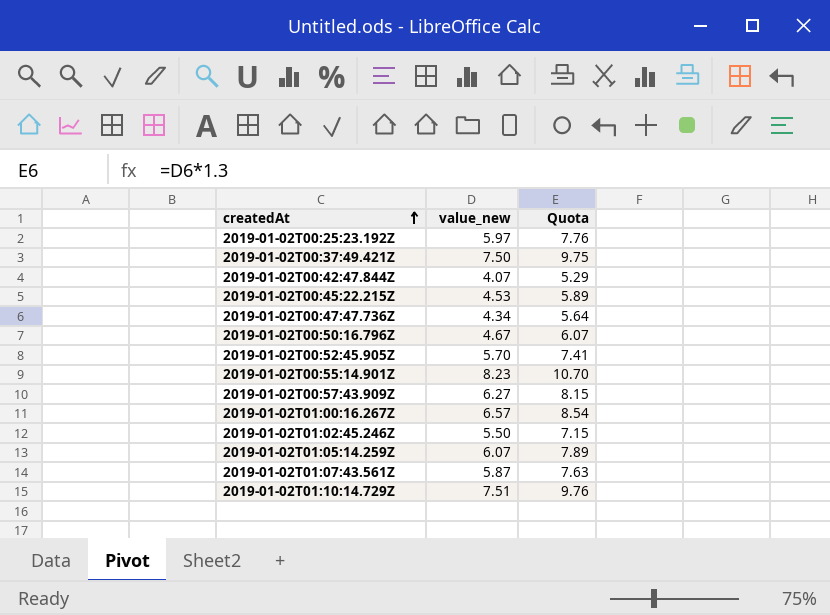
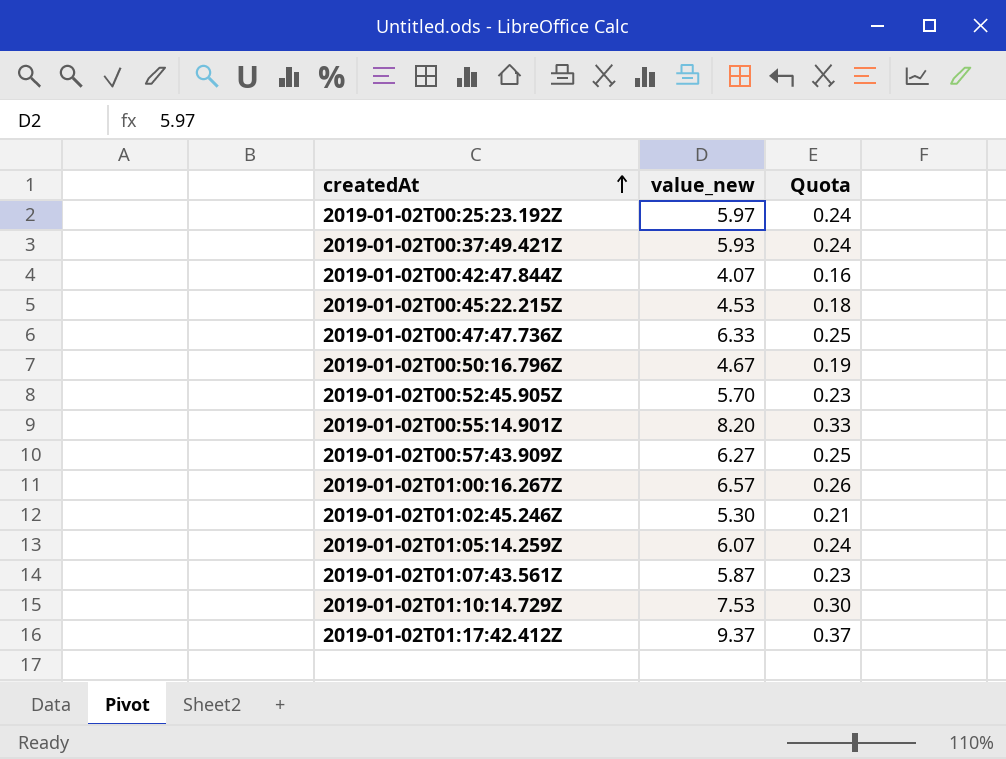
column Quota | formula: [value_new] * 1.3 -> [value_new] * 0.04
2019-01-02T00:37:49.421Z | value_new: 7.50 -> 5.93
2019-01-02T00:47:47.736Z | value_new: 4.34 -> 6.33
2019-01-02T00:55:14.901Z | value_new: 8.23 -> 8.20
2019-01-02T01:02:45.246Z | value_new: 5.50 -> 5.30
2019-01-02T01:10:14.729Z | value_new: 7.51 -> 7.53
row 2019-01-02T01:17:42.412Z: none -> 9.37 | 0.37

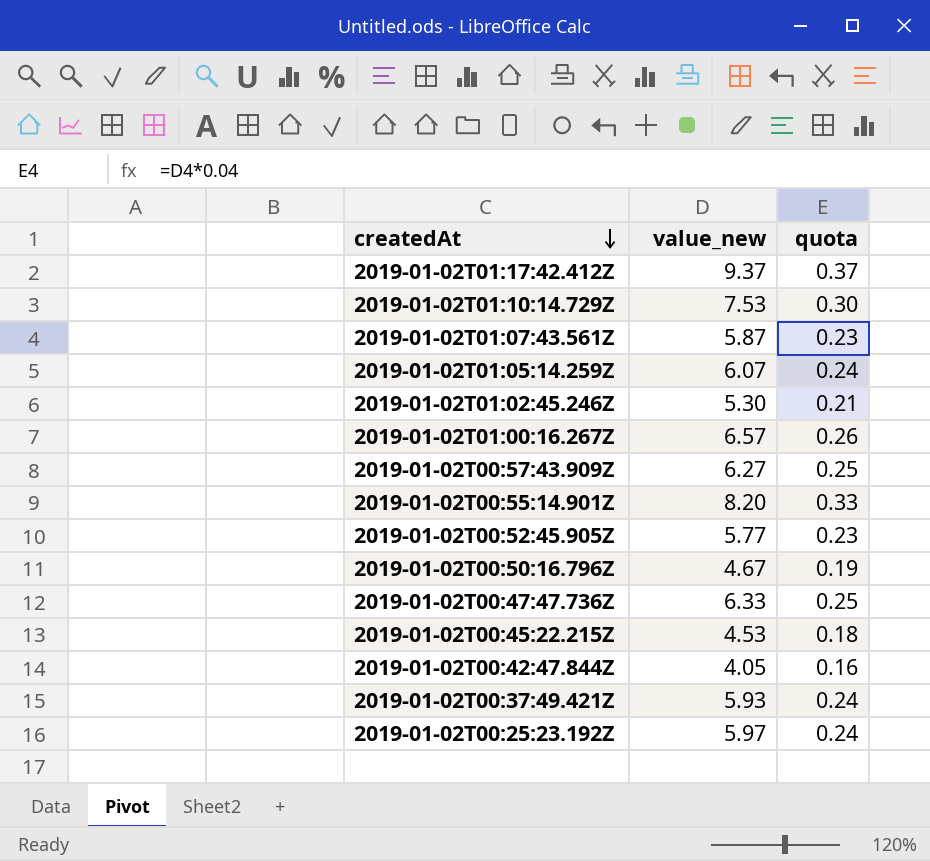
row order: createdAt ascending -> createdAt descending
column name: Quota -> quota
2019-01-02T00:52:45.905Z | value_new: 5.70 -> 5.77
2019-01-02T00:42:47.844Z | value_new: 4.07 -> 4.05

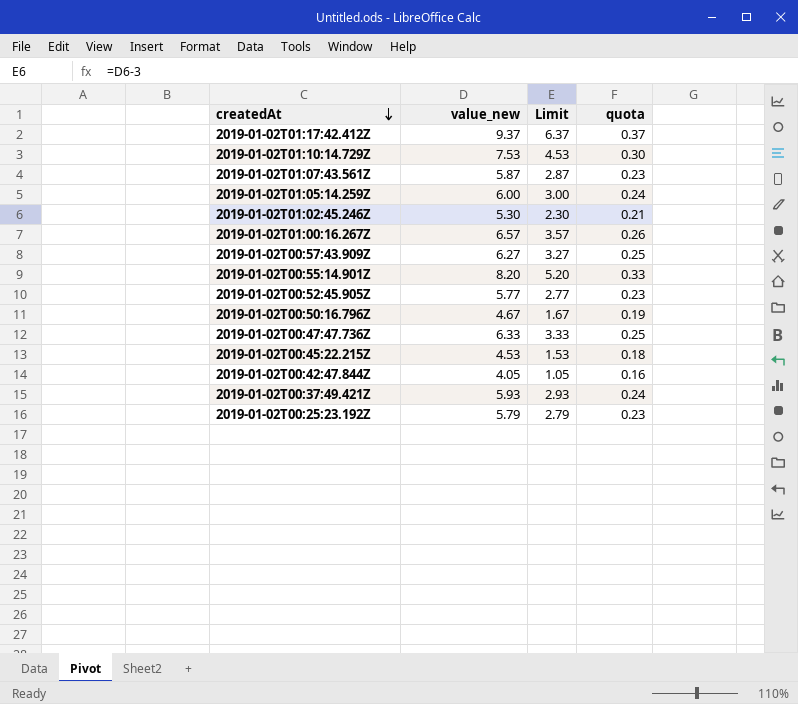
column Limit | formula: none -> [value_new] - 3
2019-01-02T01:05:14.259Z | value_new: 6.07 -> 6.00
2019-01-02T00:25:23.192Z | value_new: 5.97 -> 5.79
2019-01-02T00:25:23.192Z | quota: 0.24 -> 0.23

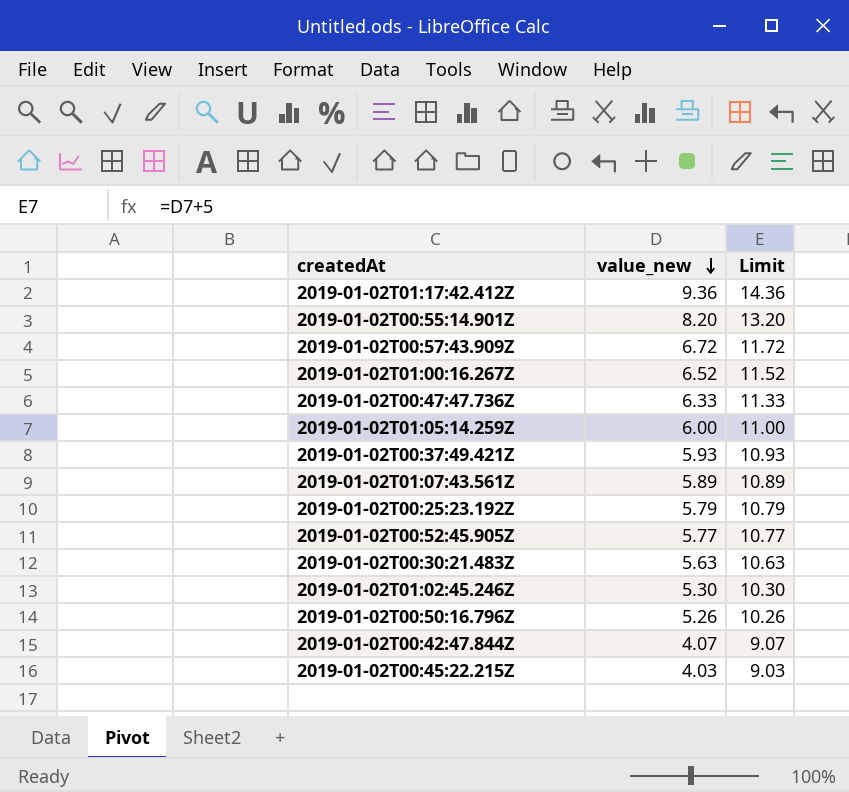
row order: createdAt descending -> value_new descending
column quota | formula: [value_new] * 0.04 -> none
column Limit | formula: [value_new] - 3 -> [value_new] + 5
row 2019-01-02T01:10:14.729Z: 7.53 | 4.53 | 0.30 -> none
2019-01-02T01:17:42.412Z | value_new: 9.37 -> 9.36
2019-01-02T00:57:43.909Z | value_new: 6.27 -> 6.72
2019-01-02T01:00:16.267Z | value_new: 6.57 -> 6.52
2019-01-02T01:07:43.561Z | value_new: 5.87 -> 5.89
row 2019-01-02T00:30:21.483Z: none -> 5.63 | 10.63
2019-01-02T00:50:16.796Z | value_new: 4.67 -> 5.26
2019-01-02T00:42:47.844Z | value_new: 4.05 -> 4.07
2019-01-02T00:45:22.215Z | value_new: 4.53 -> 4.03

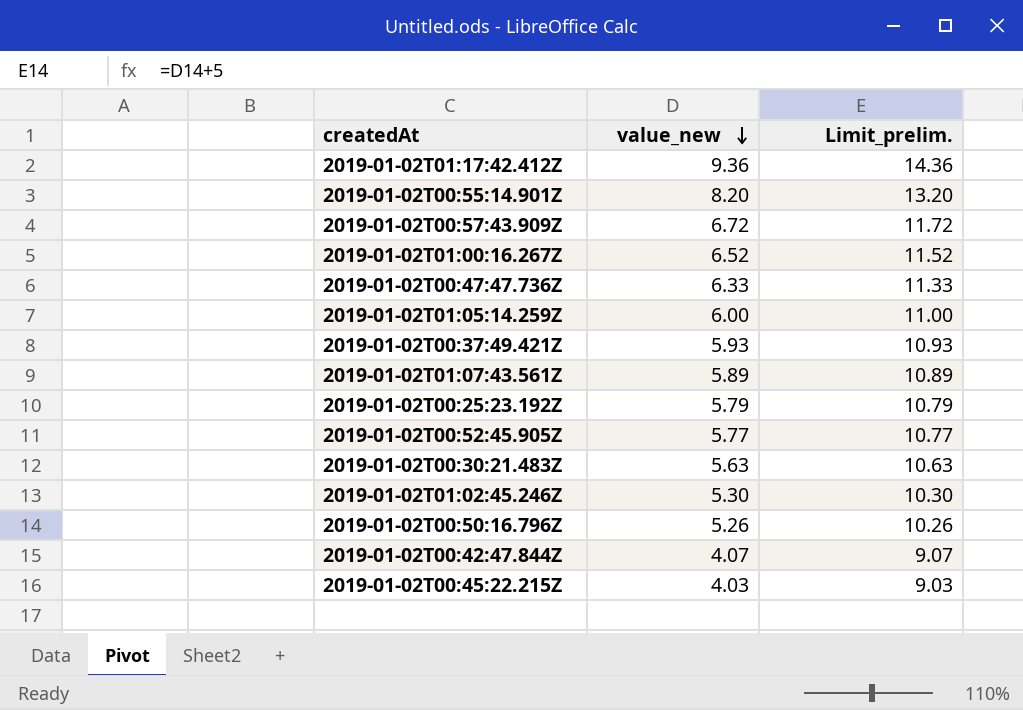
column name: Limit -> Limit_prelim.

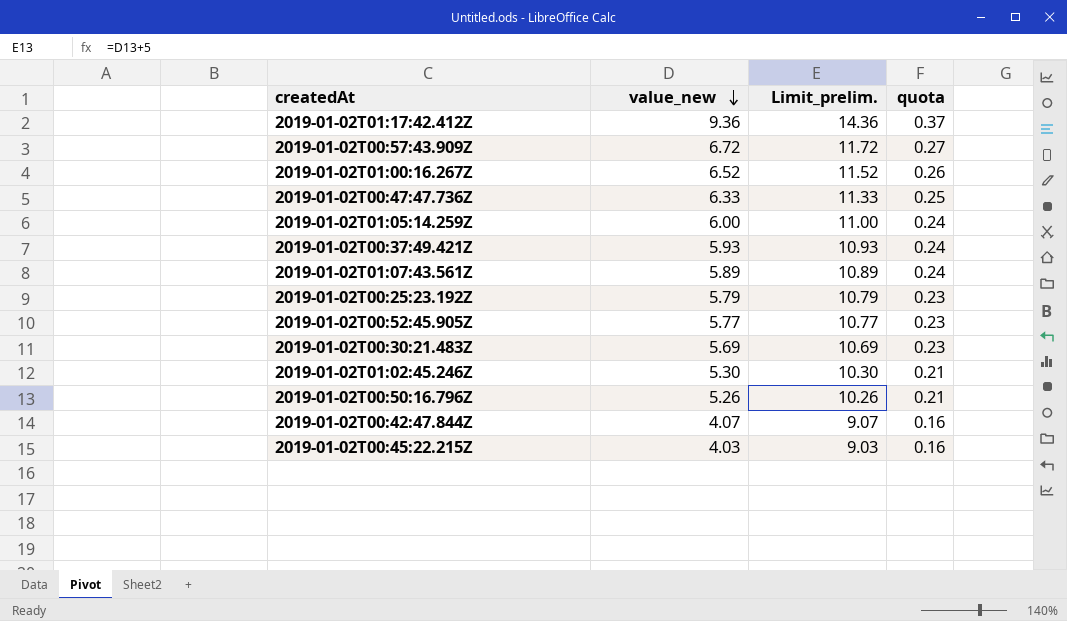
column quota | formula: none -> [value_new] * 0.04
row 2019-01-02T00:55:14.901Z: 8.20 | 13.20 -> none
2019-01-02T00:30:21.483Z | value_new: 5.63 -> 5.69
2019-01-02T00:30:21.483Z | Limit_prelim.: 10.63 -> 10.69

